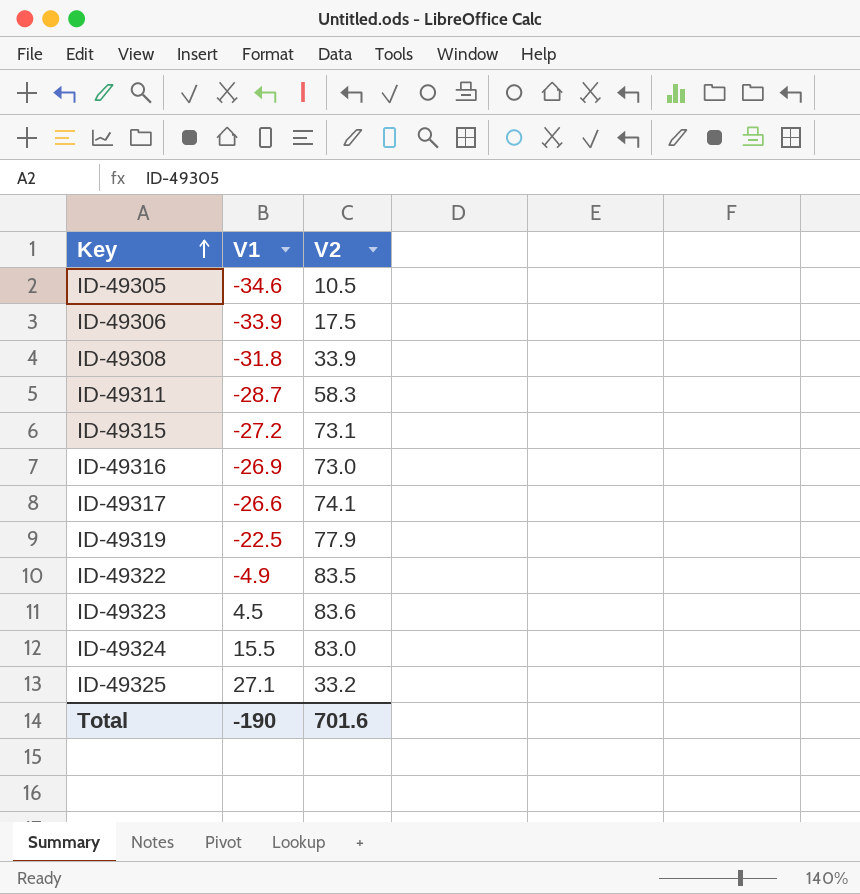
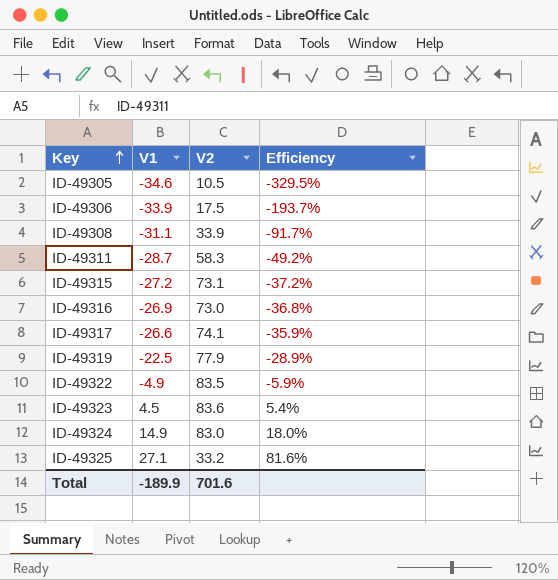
column Efficiency | formula: none -> [V1] / [V2]
ID-49308 | V1: -31.8 -> -31.1
ID-49324 | V1: 15.5 -> 14.9
Total | V1: -190 -> -189.9

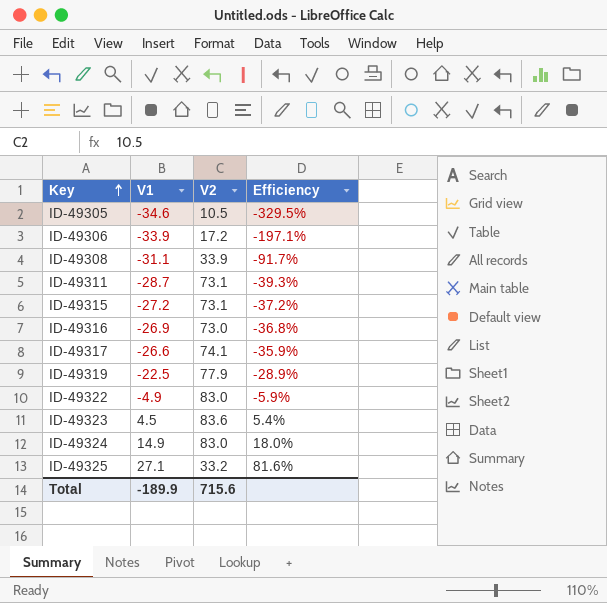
ID-49306 | V2: 17.5 -> 17.2
ID-49306 | Efficiency: -193.7% -> -197.1%
ID-49311 | V2: 58.3 -> 73.1
ID-49311 | Efficiency: -49.2% -> -39.3%
ID-49322 | V2: 83.5 -> 83.0
Total | V2: 701.6 -> 715.6

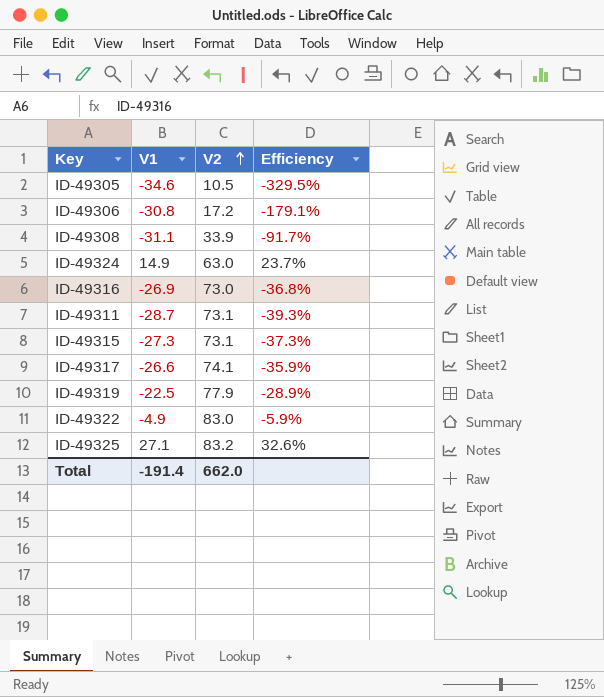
row order: Key ascending -> V2 ascending
row ID-49323: 4.5 | 83.6 | 5.4% -> none
ID-49306 | V1: -33.9 -> -30.8
ID-49306 | Efficiency: -197.1% -> -179.1%
ID-49324 | V2: 83.0 -> 63.0
ID-49324 | Efficiency: 18.0% -> 23.7%
ID-49315 | V1: -27.2 -> -27.3
ID-49315 | Efficiency: -37.2% -> -37.3%
ID-49325 | V2: 33.2 -> 83.2
ID-49325 | Efficiency: 81.6% -> 32.6%
Total | V1: -189.9 -> -191.4
Total | V2: 715.6 -> 662.0

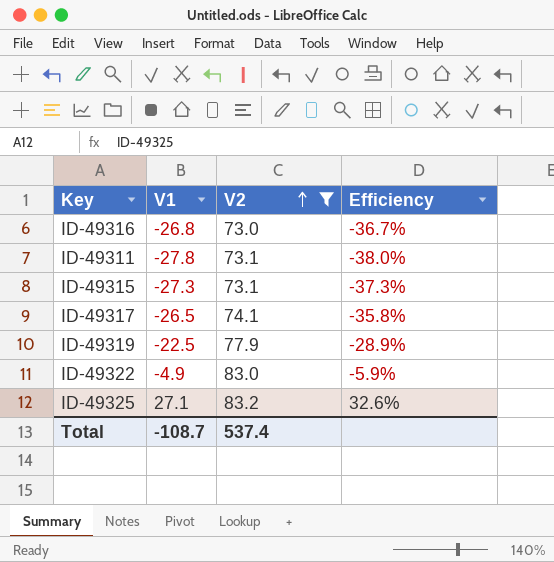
filter: none -> V2 >= 73.0
ID-49316 | V1: -26.9 -> -26.8
ID-49316 | Efficiency: -36.8% -> -36.7%
ID-49311 | V1: -28.7 -> -27.8
ID-49311 | Efficiency: -39.3% -> -38.0%
ID-49317 | V1: -26.6 -> -26.5
ID-49317 | Efficiency: -35.9% -> -35.8%
Total | V1: -191.4 -> -108.7
Total | V2: 662.0 -> 537.4

